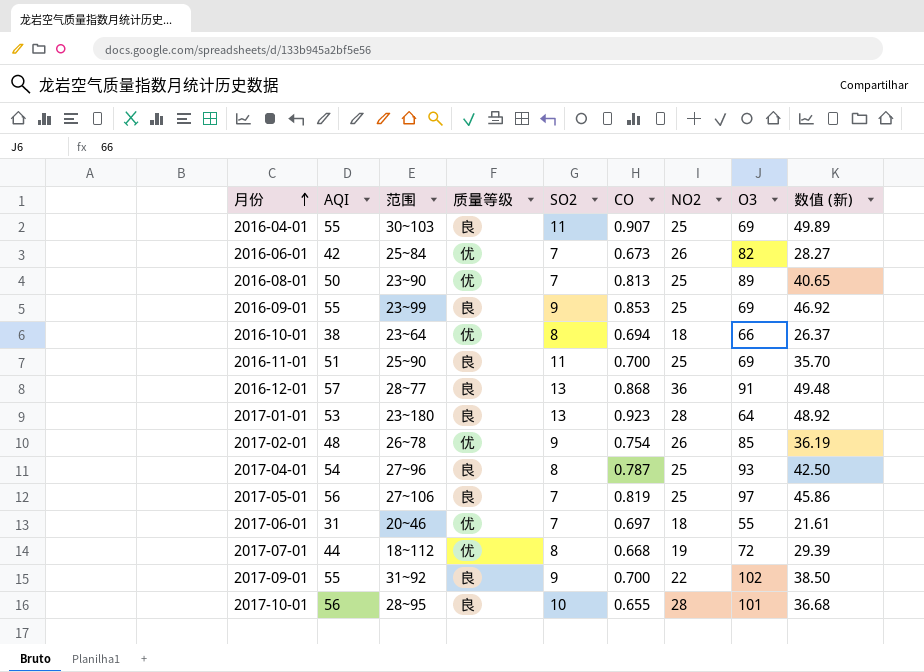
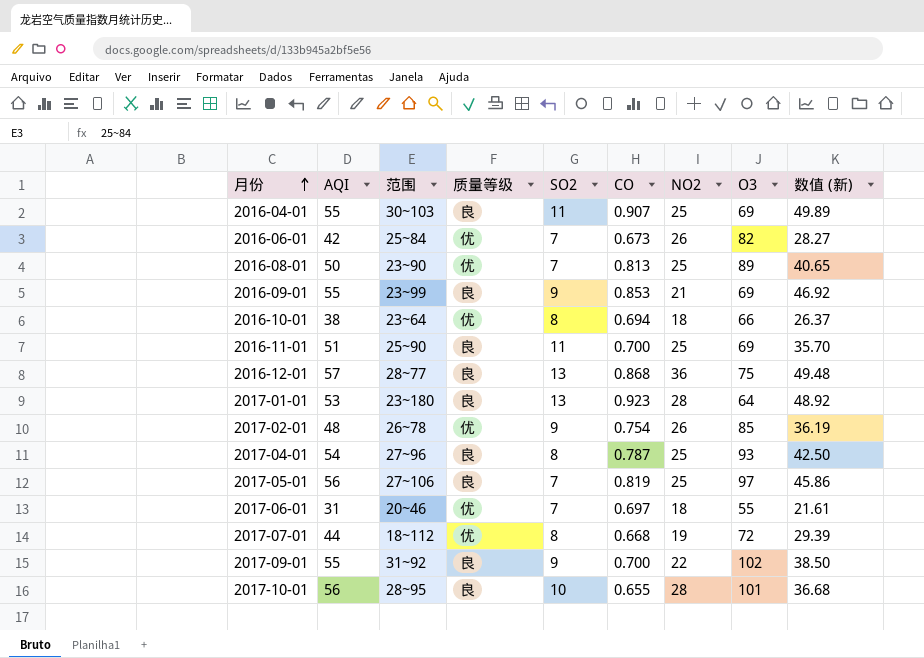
2016-09-01 | NO2: 25 -> 21
2016-12-01 | O3: 91 -> 75

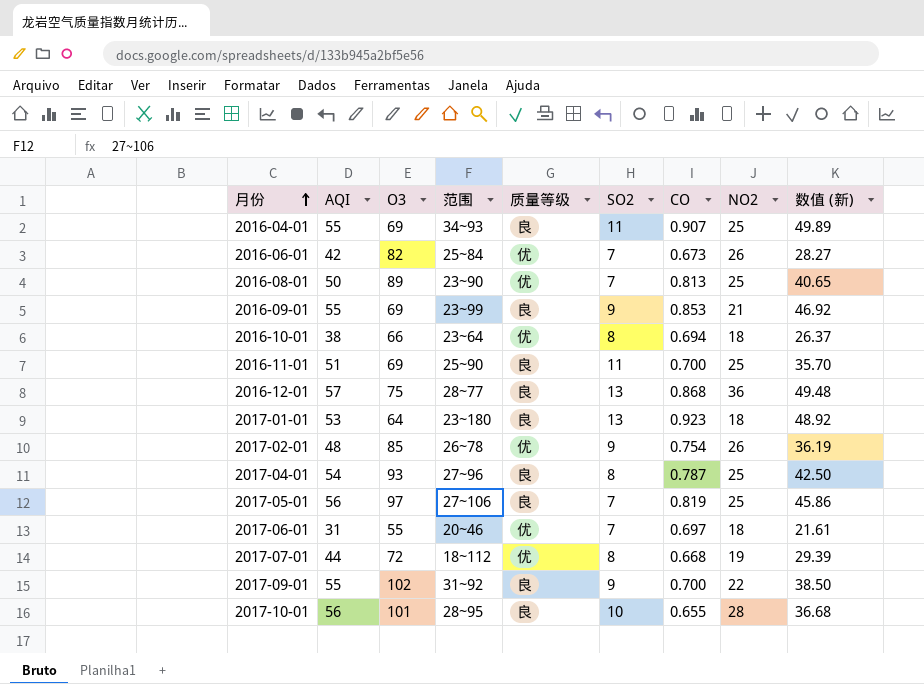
column O3 | position: 8 -> 3
2016-04-01 | 范围: 30~103 -> 34~93
2017-01-01 | NO2: 28 -> 18

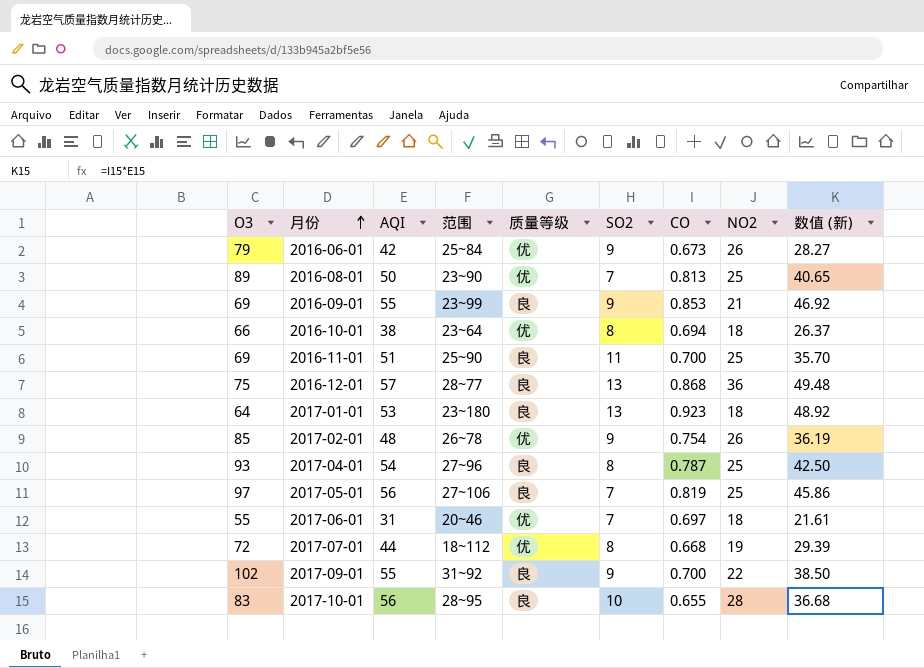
column O3 | position: 3 -> 1
row 2016-04-01: 55 | 69 | 34~93 | 良 | 11 | 0.907 | 25 | 49.89 -> none
2016-06-01 | O3: 82 -> 79
2016-06-01 | SO2: 7 -> 9
2017-10-01 | O3: 101 -> 83

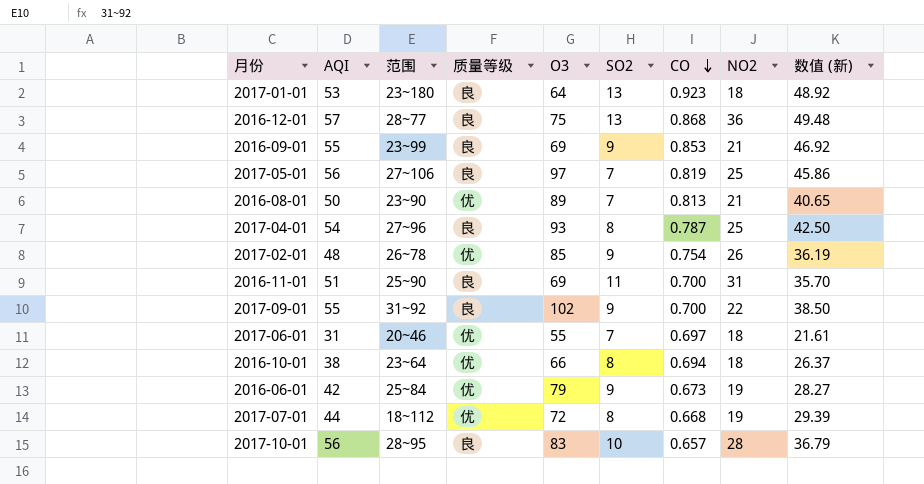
row order: 月份 ascending -> CO descending
column O3 | position: 1 -> 5
2016-08-01 | NO2: 25 -> 21
2016-11-01 | NO2: 25 -> 31
2016-06-01 | NO2: 26 -> 19
2017-10-01 | CO: 0.655 -> 0.657
2017-10-01 | 数值 (新): 36.68 -> 36.79

